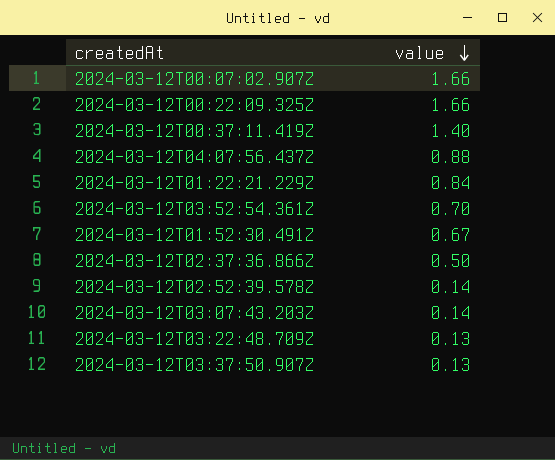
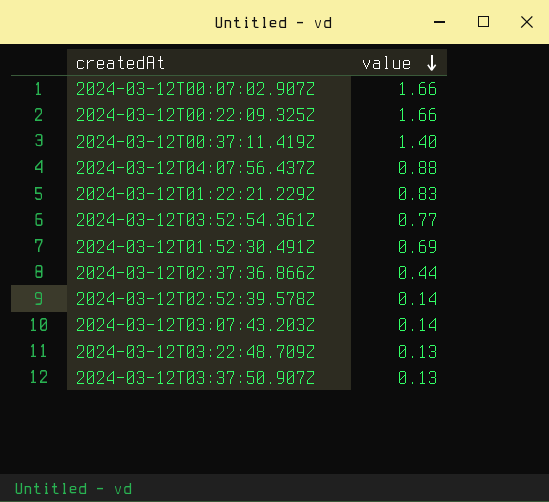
2024-03-12T01:22:21.229Z | value: 0.84 -> 0.83
2024-03-12T03:52:54.361Z | value: 0.70 -> 0.77
2024-03-12T01:52:30.491Z | value: 0.67 -> 0.69
2024-03-12T02:37:36.866Z | value: 0.50 -> 0.44

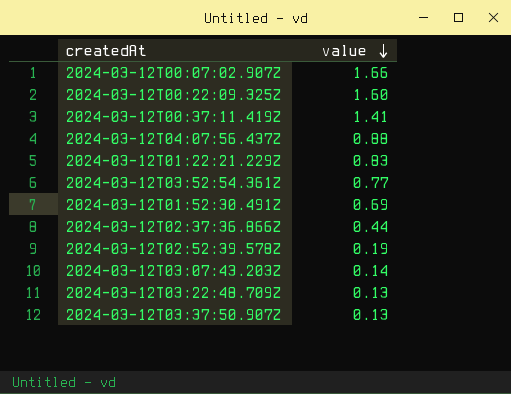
2024-03-12T00:22:09.325Z | value: 1.66 -> 1.60
2024-03-12T00:37:11.419Z | value: 1.40 -> 1.41
2024-03-12T02:52:39.578Z | value: 0.14 -> 0.19

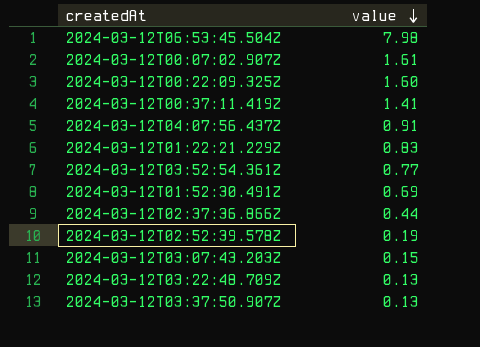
row 2024-03-12T06:53:45.504Z: none -> 7.98
2024-03-12T00:07:02.907Z | value: 1.66 -> 1.61
2024-03-12T04:07:56.437Z | value: 0.88 -> 0.91
2024-03-12T03:07:43.203Z | value: 0.14 -> 0.15

